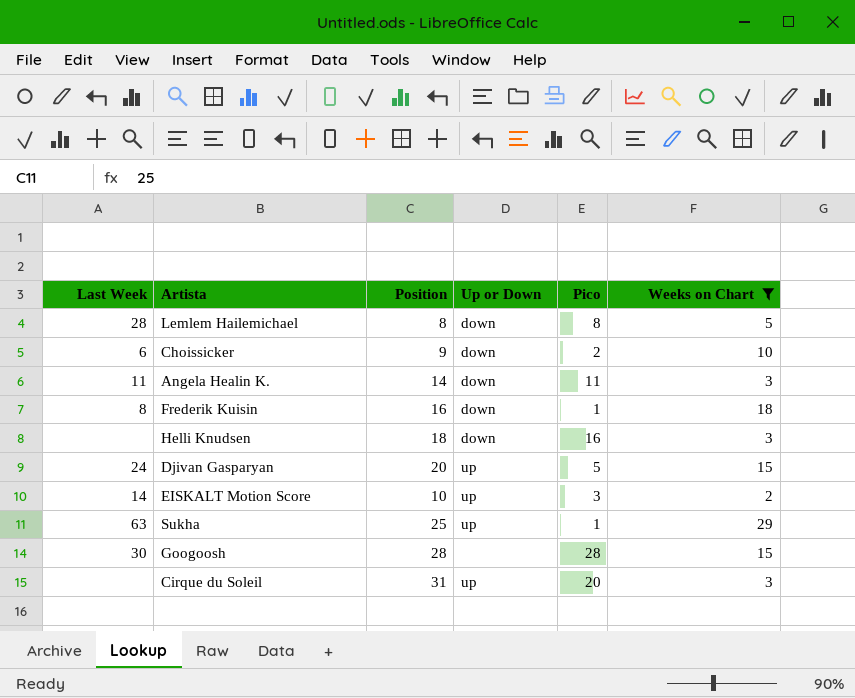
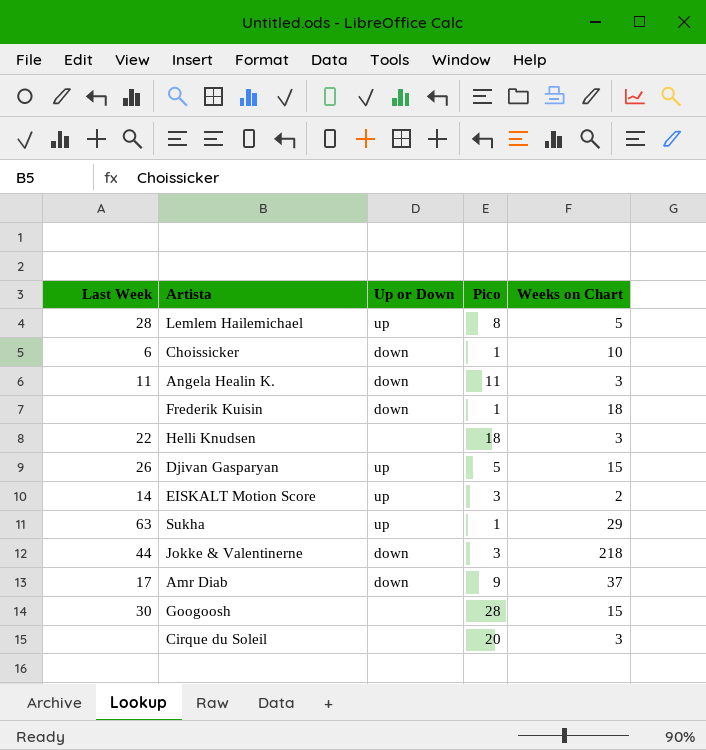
filter: Weeks on Chart <= 29 -> none
column Position | position: 3 -> none
Lemlem Hailemichael | Up or Down: down -> up
Choissicker | Pico: 2 -> 1
Frederik Kuisin | Last Week: 8 -> none
Helli Knudsen | Last Week: none -> 22
Helli Knudsen | Up or Down: down -> none
Helli Knudsen | Pico: 16 -> 18
Djivan Gasparyan | Last Week: 24 -> 26
Cirque du Soleil | Up or Down: up -> none

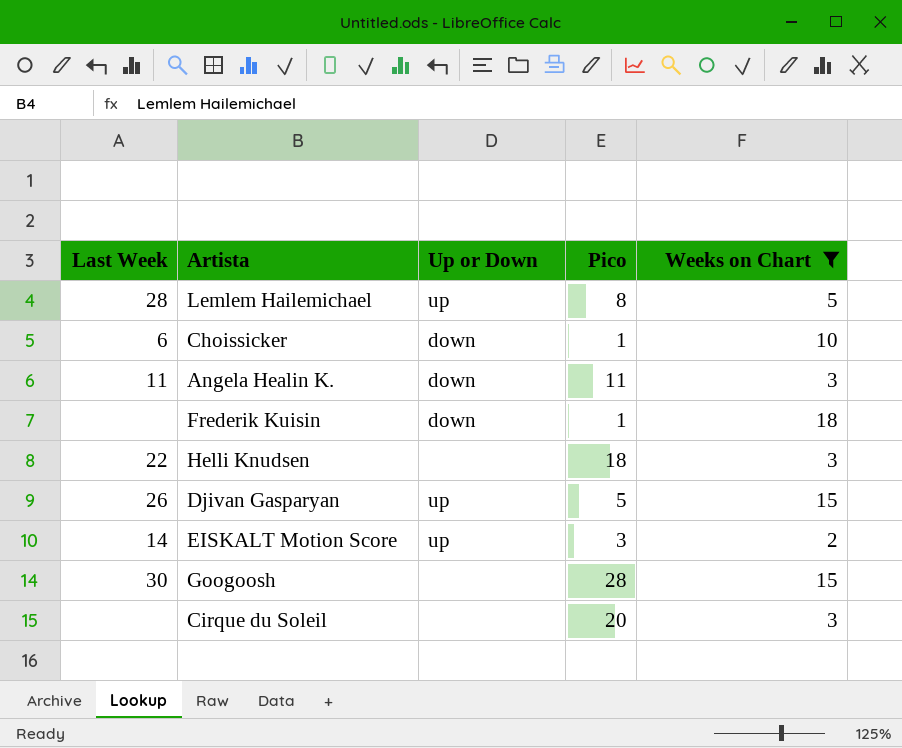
filter: none -> Weeks on Chart <= 18

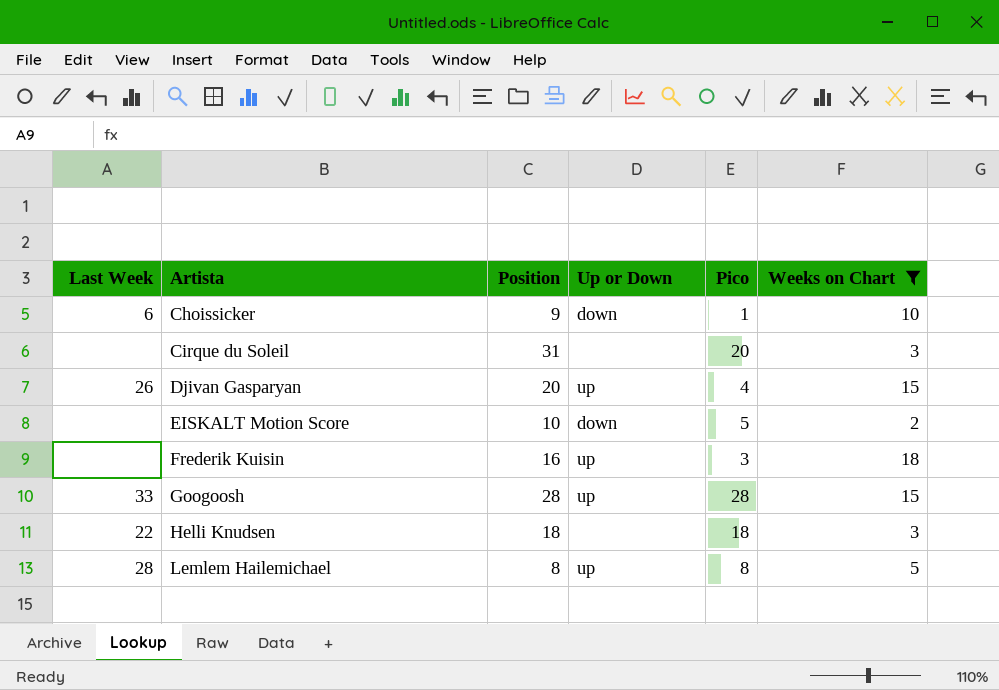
row order: none -> Artista ascending
column Position | position: none -> 3
row Angela Healin K.: 11 | down | 11 | 3 -> none
Djivan Gasparyan | Pico: 5 -> 4
EISKALT Motion Score | Last Week: 14 -> none
EISKALT Motion Score | Up or Down: up -> down
EISKALT Motion Score | Pico: 3 -> 5
Frederik Kuisin | Up or Down: down -> up
Frederik Kuisin | Pico: 1 -> 3
Googoosh | Last Week: 30 -> 33
Googoosh | Up or Down: none -> up

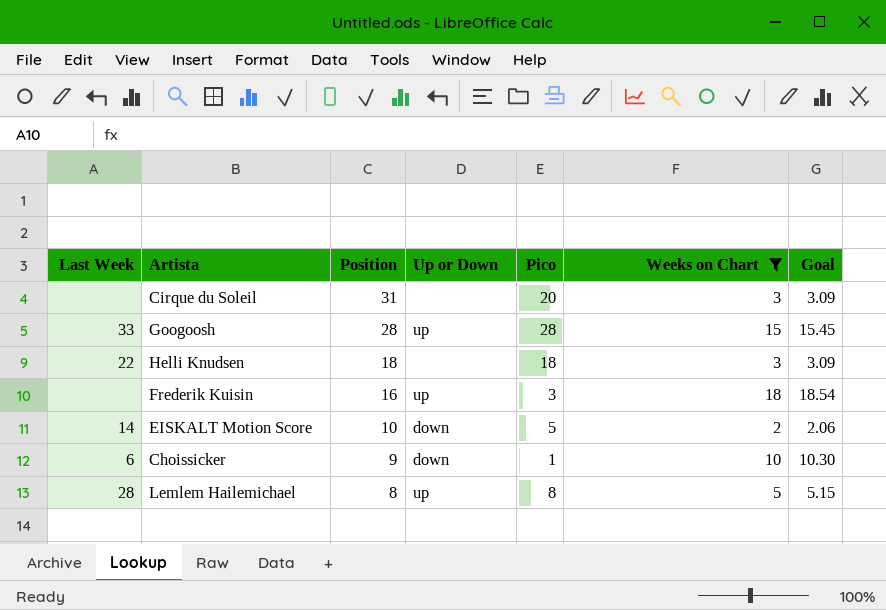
row order: Artista ascending -> Position descending
column Goal | formula: none -> [Weeks on Chart] * 1.03
row Djivan Gasparyan: 26 | 20 | up | 4 | 15 -> none
EISKALT Motion Score | Last Week: none -> 14

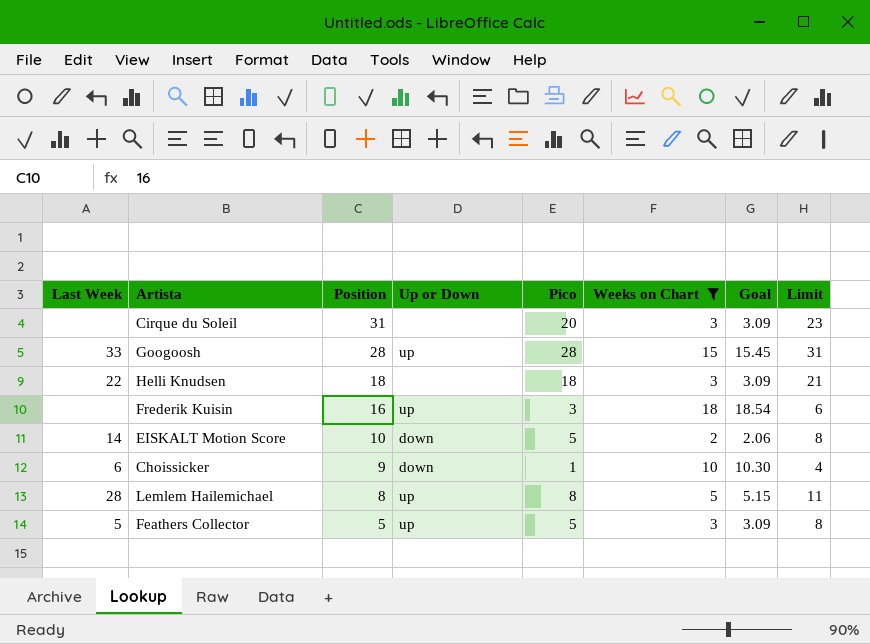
column Limit | formula: none -> [Pico] + 3
row Feathers Collector: none -> 5 | 5 | up | 5 | 3 | 3.09 | 8

